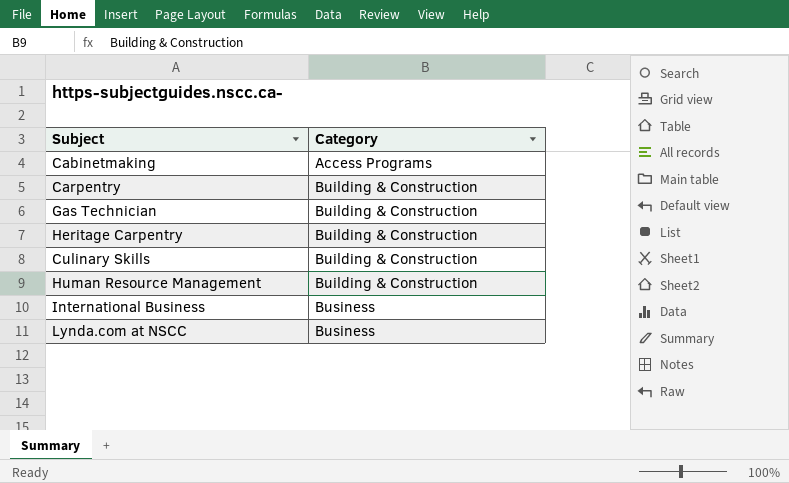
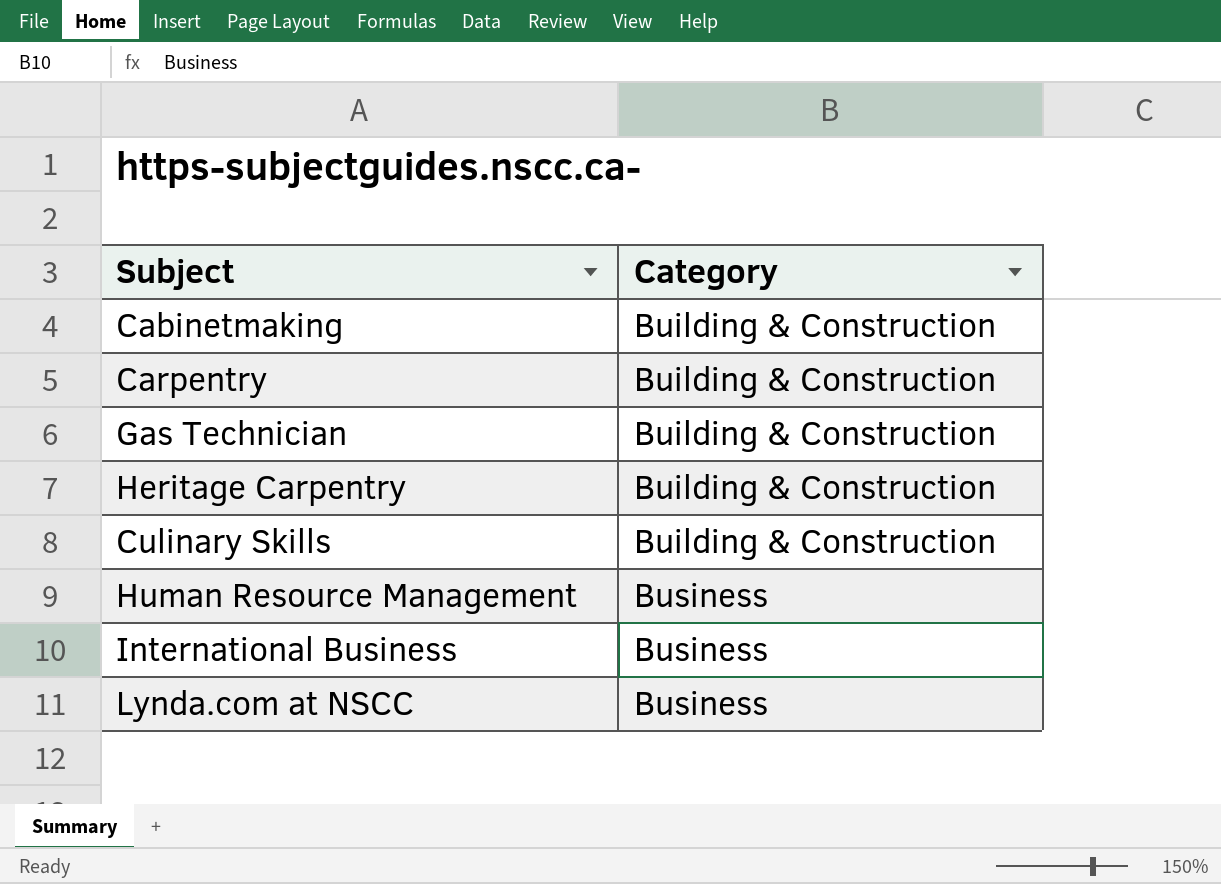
Cabinetmaking | Category: Access Programs -> Building & Construction
Human Resource Management | Category: Building & Construction -> Business

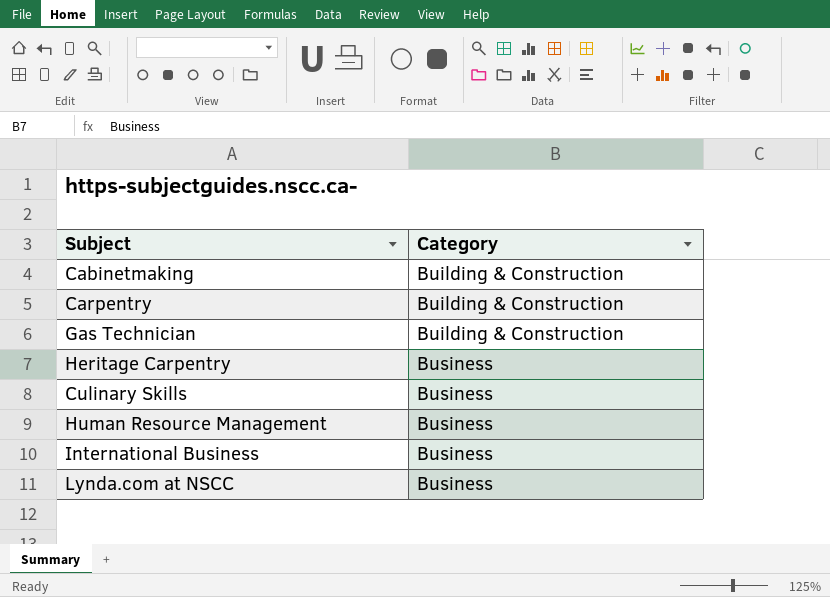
Heritage Carpentry | Category: Building & Construction -> Business
Culinary Skills | Category: Building & Construction -> Business

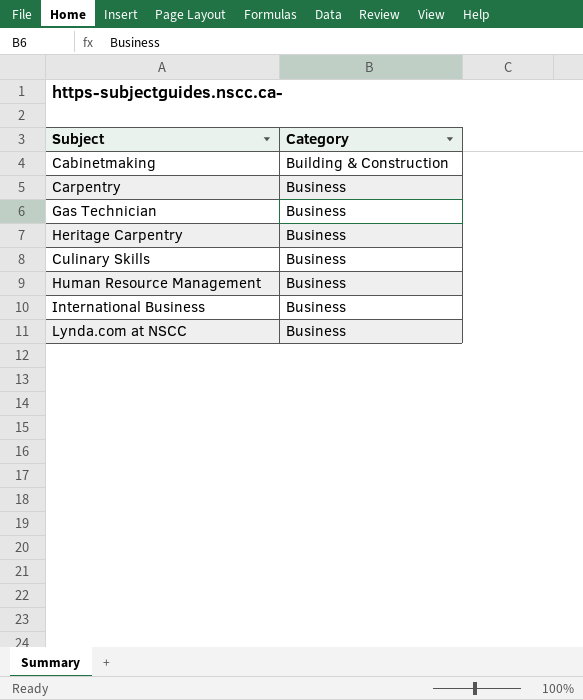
Carpentry | Category: Building & Construction -> Business
Gas Technician | Category: Building & Construction -> Business

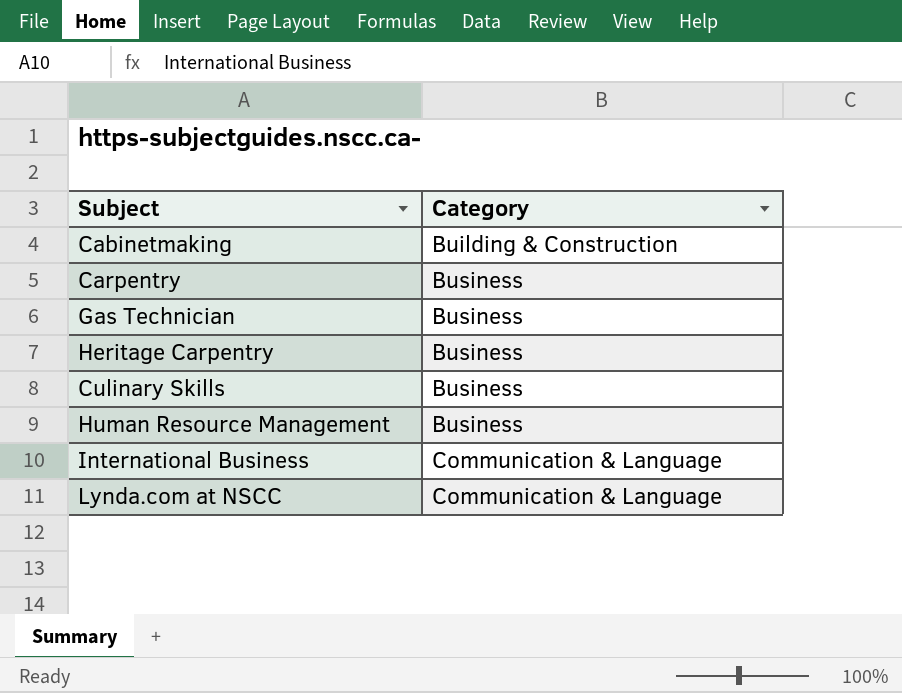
International Business | Category: Business -> Communication & Language
Lynda.com at NSCC | Category: Business -> Communication & Language

